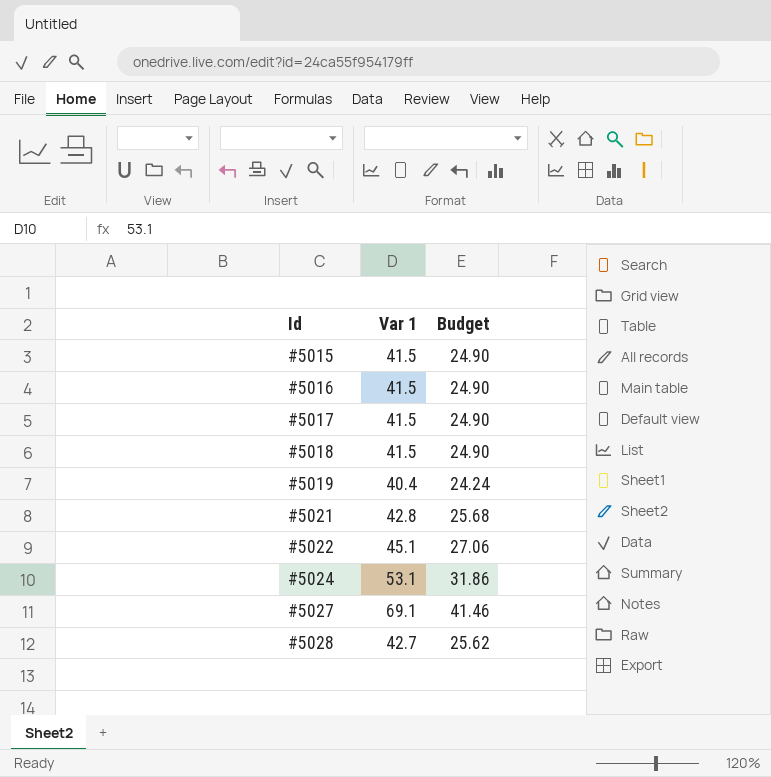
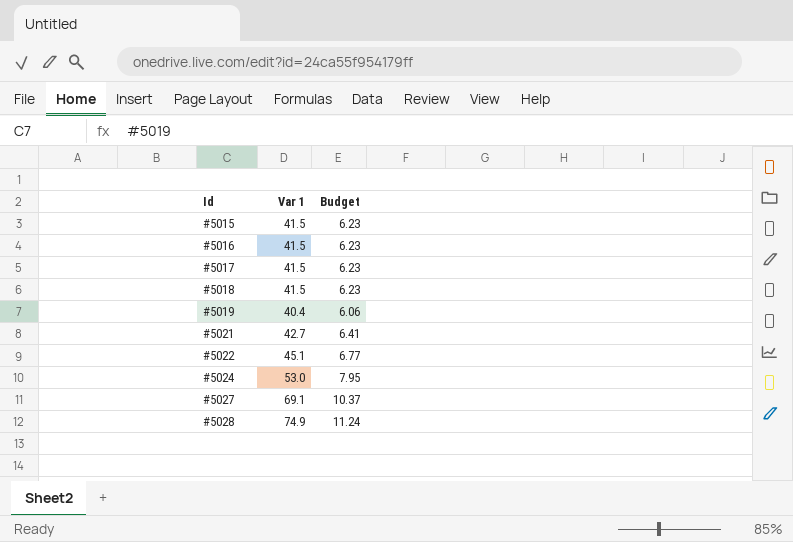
column Budget | formula: [Var 1] * 0.6 -> [Var 1] * 0.15
#5021 | Var 1: 42.8 -> 42.7
#5024 | Var 1: 53.1 -> 53.0
#5028 | Var 1: 42.7 -> 74.9

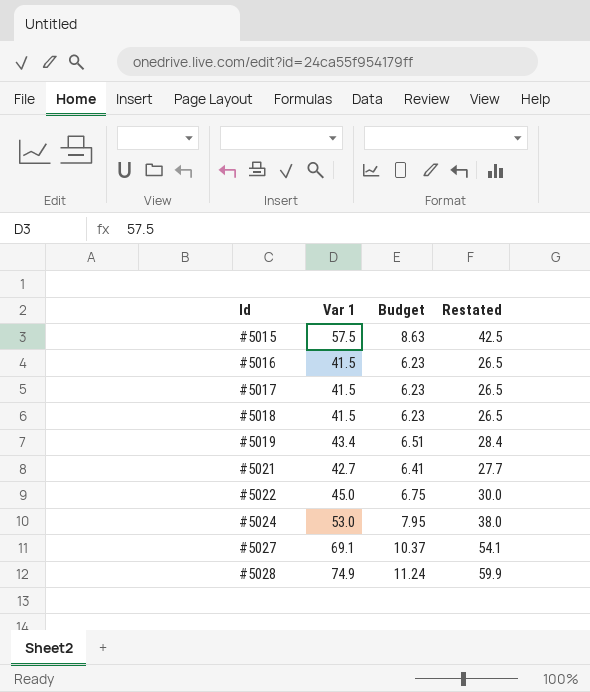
column Restated | formula: none -> [Var 1] - 15
#5015 | Var 1: 41.5 -> 57.5
#5015 | Budget: 6.23 -> 8.63
#5019 | Var 1: 40.4 -> 43.4
#5019 | Budget: 6.06 -> 6.51
#5022 | Var 1: 45.1 -> 45.0
#5022 | Budget: 6.77 -> 6.75

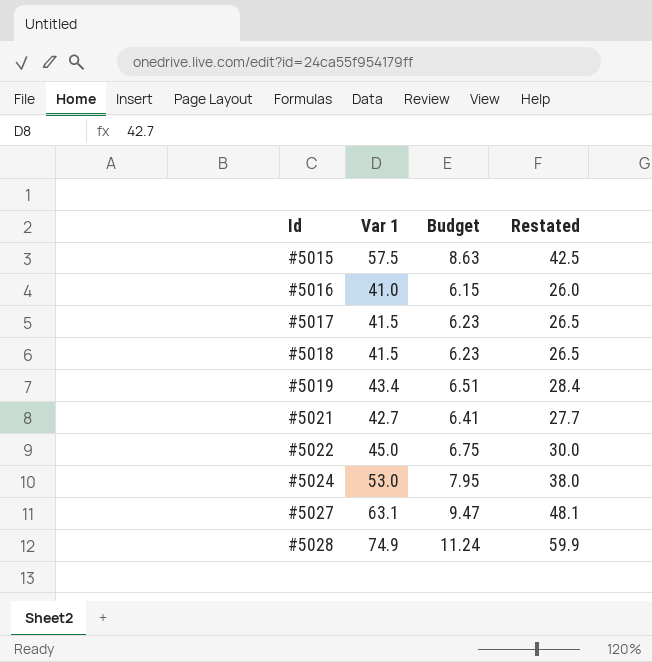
#5016 | Var 1: 41.5 -> 41.0
#5016 | Budget: 6.23 -> 6.15
#5016 | Restated: 26.5 -> 26.0
#5027 | Var 1: 69.1 -> 63.1
#5027 | Budget: 10.37 -> 9.47
#5027 | Restated: 54.1 -> 48.1

